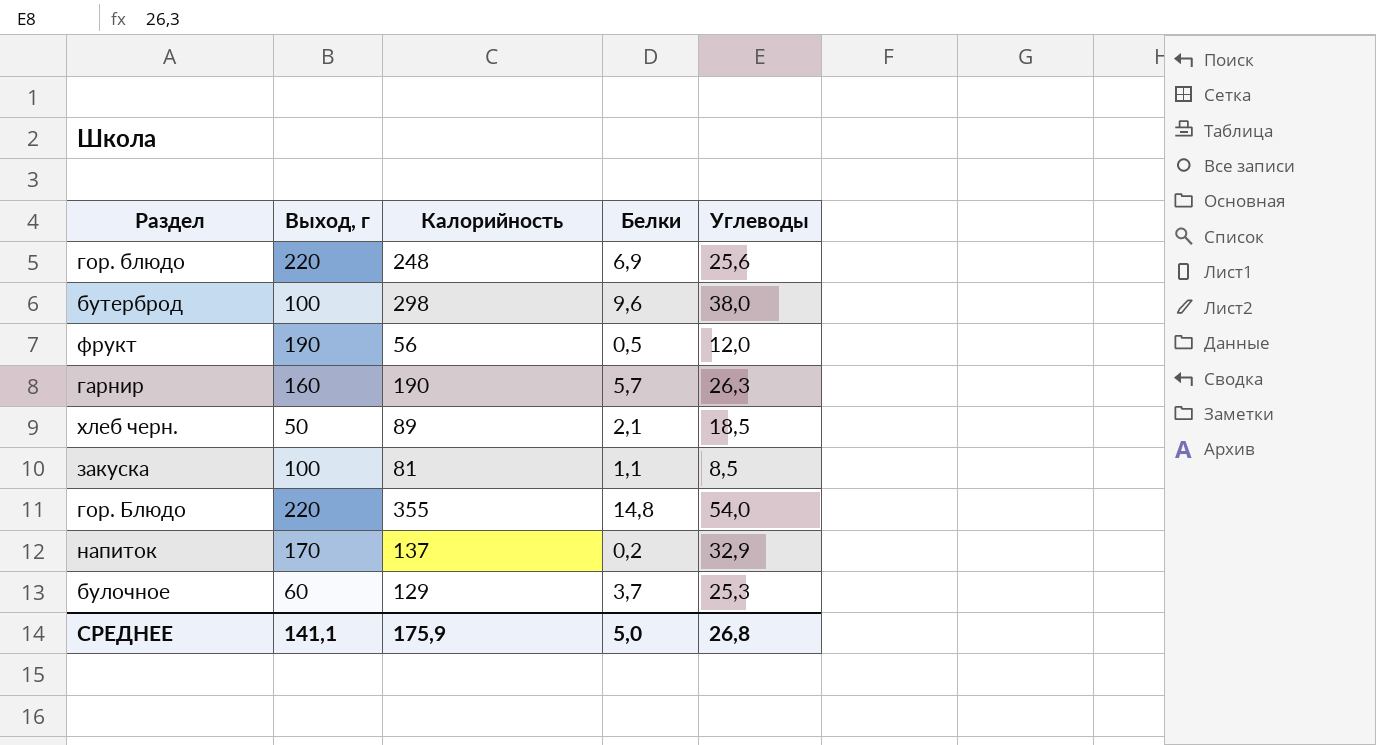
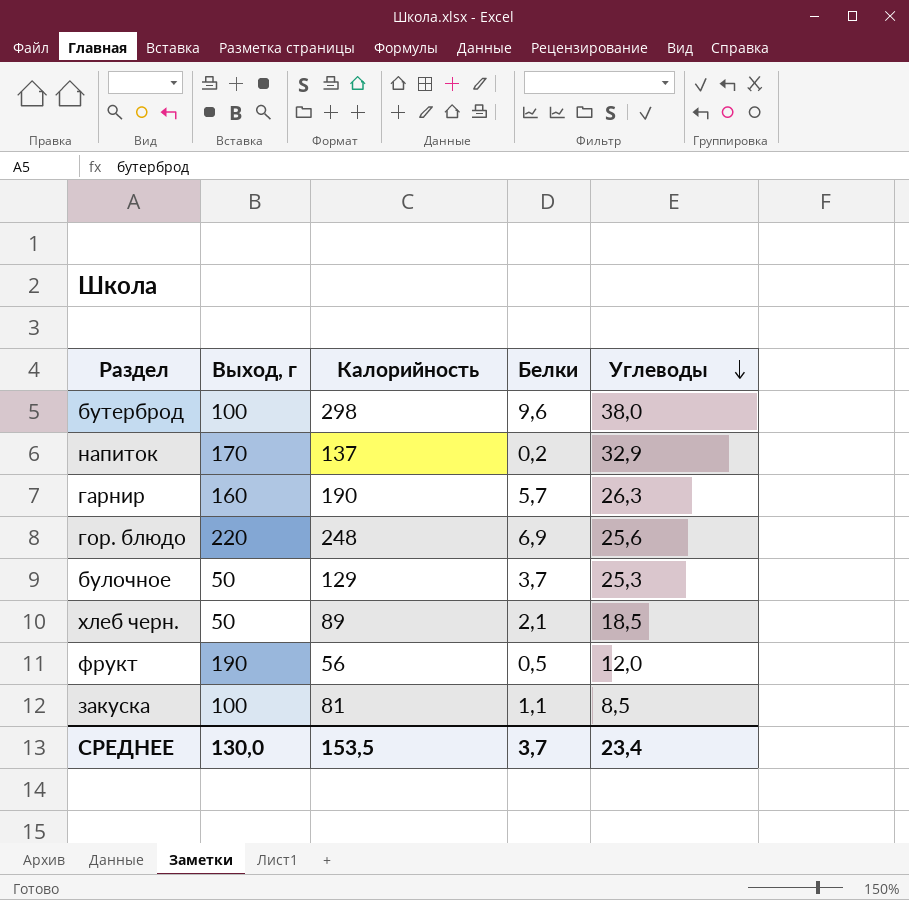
row order: none -> Углеводы descending
row гор. Блюдо: 220 | 355 | 14,8 | 54,0 -> none
булочное | Выход, г: 60 -> 50
СРЕДНЕЕ | Выход, г: 141,1 -> 130,0
СРЕДНЕЕ | Калорийность: 175,9 -> 153,5
СРЕДНЕЕ | Белки: 5,0 -> 3,7
СРЕДНЕЕ | Углеводы: 26,8 -> 23,4

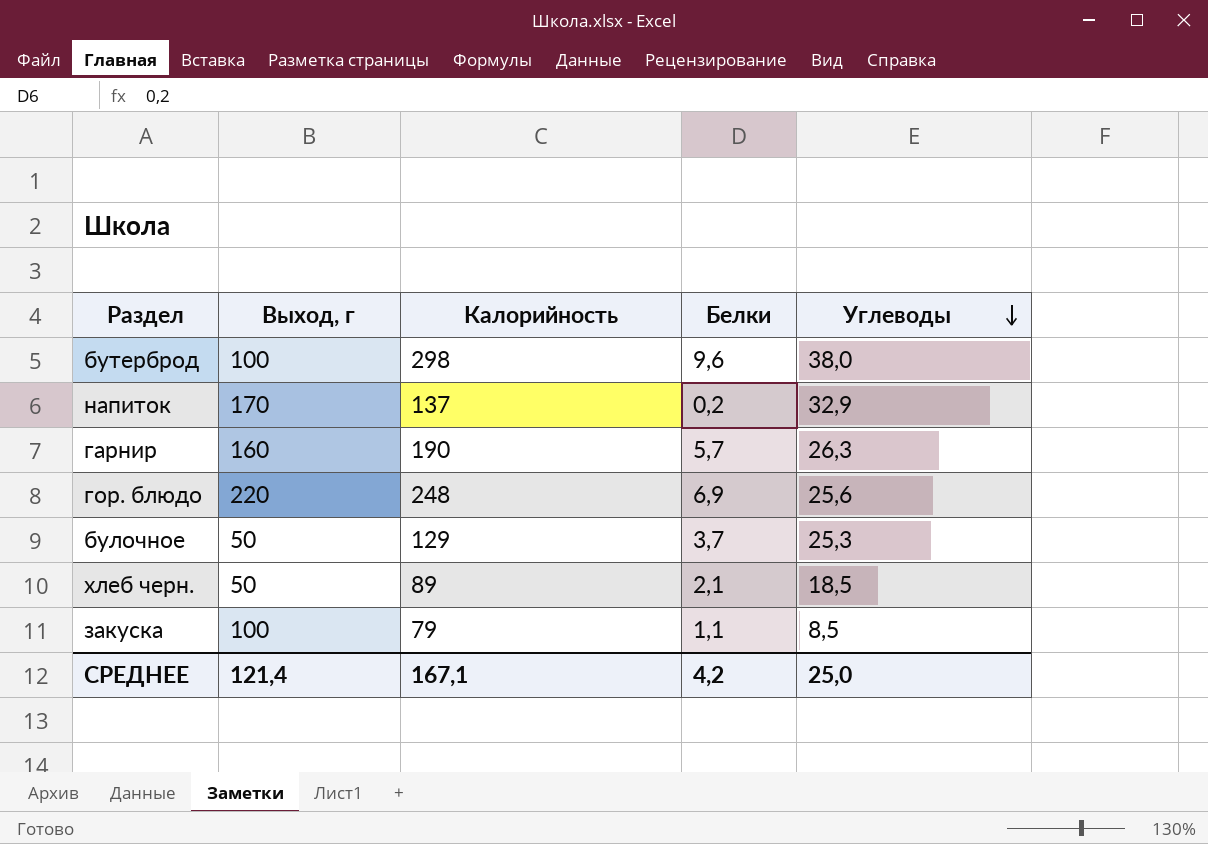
row фрукт: 190 | 56 | 0,5 | 12,0 -> none
закуска | Калорийность: 81 -> 79
СРЕДНЕЕ | Выход, г: 130,0 -> 121,4
СРЕДНЕЕ | Калорийность: 153,5 -> 167,1
СРЕДНЕЕ | Белки: 3,7 -> 4,2
СРЕДНЕЕ | Углеводы: 23,4 -> 25,0

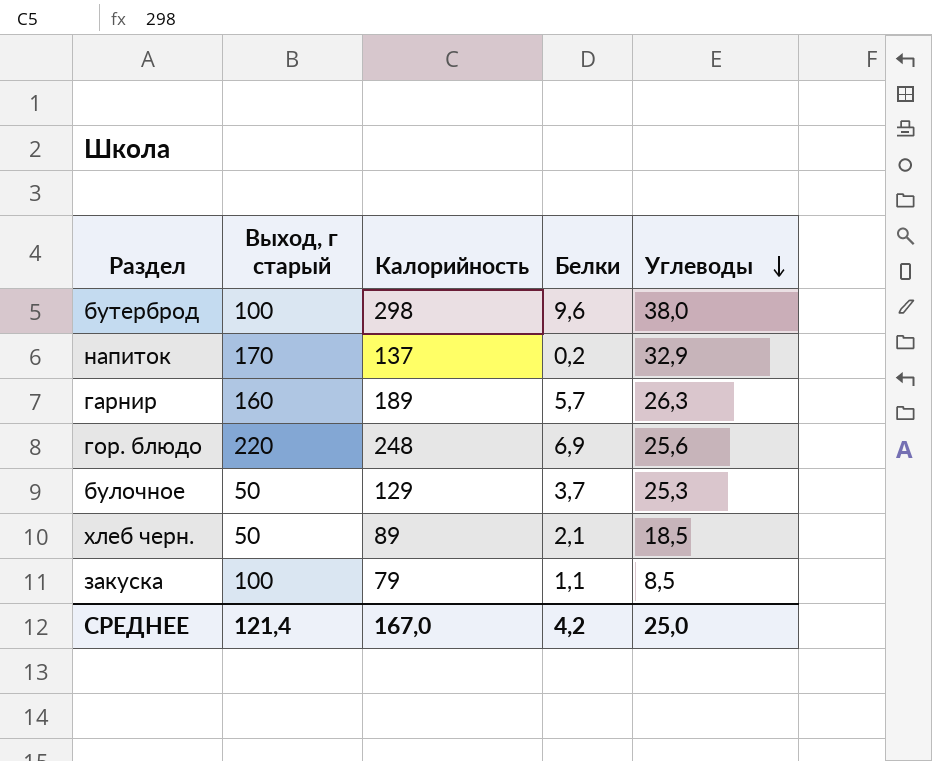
column name: Выход, г -> Выход, г старый
гарнир | Калорийность: 190 -> 189
СРЕДНЕЕ | Калорийность: 167,1 -> 167,0

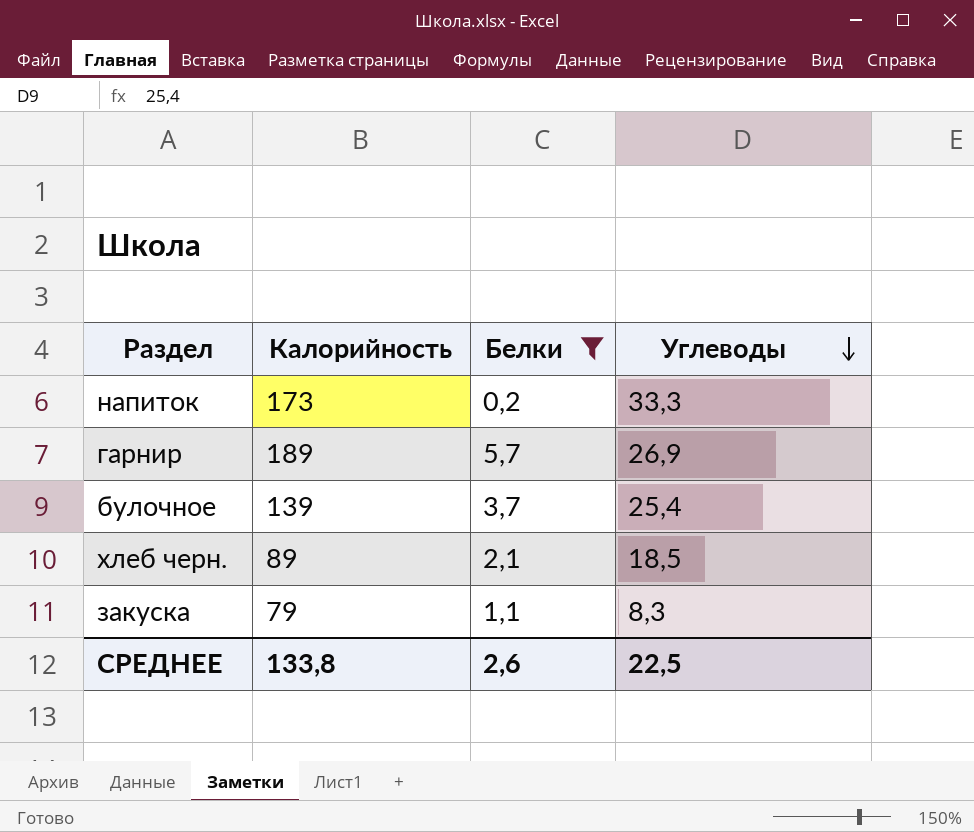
filter: none -> Белки <= 5,7
column Выход, г старый | position: 2 -> none
напиток | Калорийность: 137 -> 173
напиток | Углеводы: 32,9 -> 33,3
гарнир | Углеводы: 26,3 -> 26,9
булочное | Калорийность: 129 -> 139
булочное | Углеводы: 25,3 -> 25,4
закуска | Углеводы: 8,5 -> 8,3
СРЕДНЕЕ | Калорийность: 167,0 -> 133,8
СРЕДНЕЕ | Белки: 4,2 -> 2,6
СРЕДНЕЕ | Углеводы: 25,0 -> 22,5

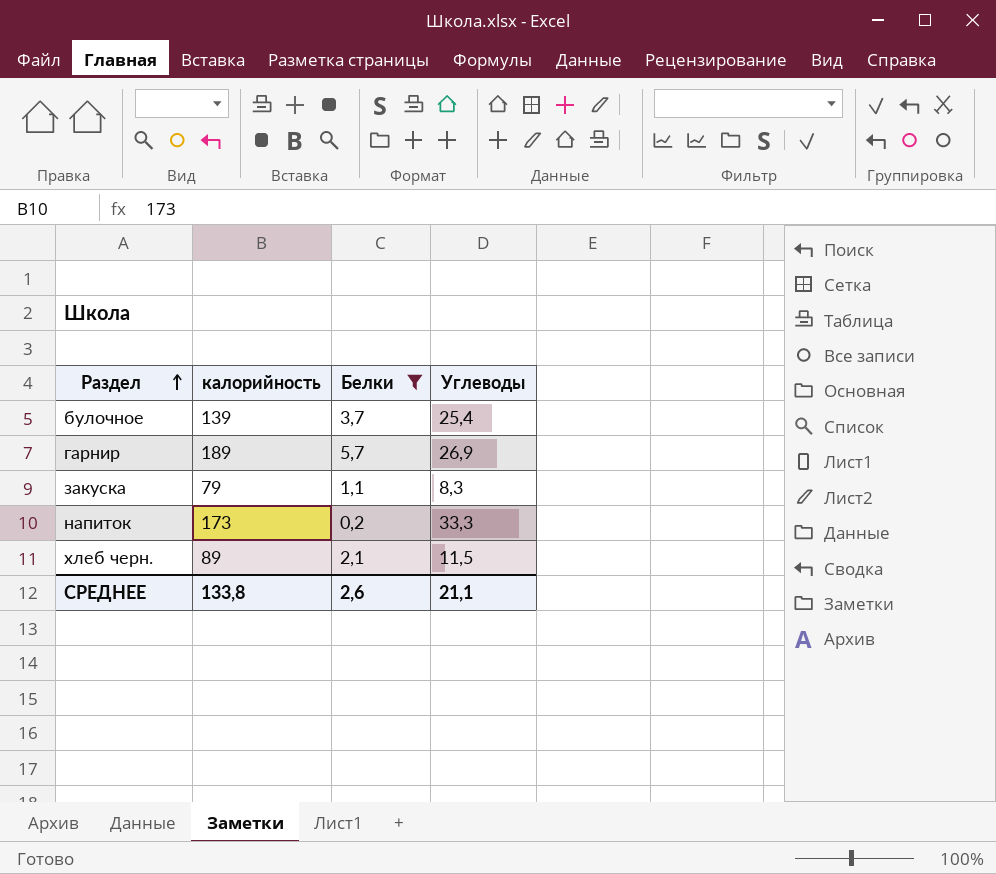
row order: Углеводы descending -> Раздел ascending
column name: Калорийность -> калорийность
хлеб черн. | Углеводы: 18,5 -> 11,5
СРЕДНЕЕ | Углеводы: 22,5 -> 21,1

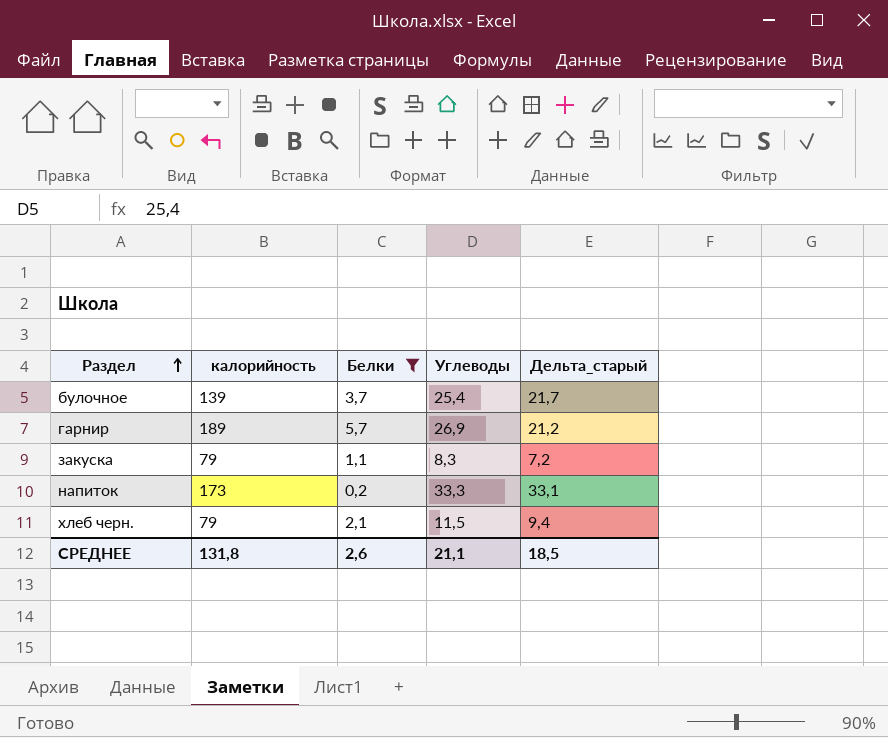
column Дельта_старый | formula: none -> [Углеводы] - [Белки]
хлеб черн. | калорийность: 89 -> 79
СРЕДНЕЕ | калорийность: 133,8 -> 131,8

